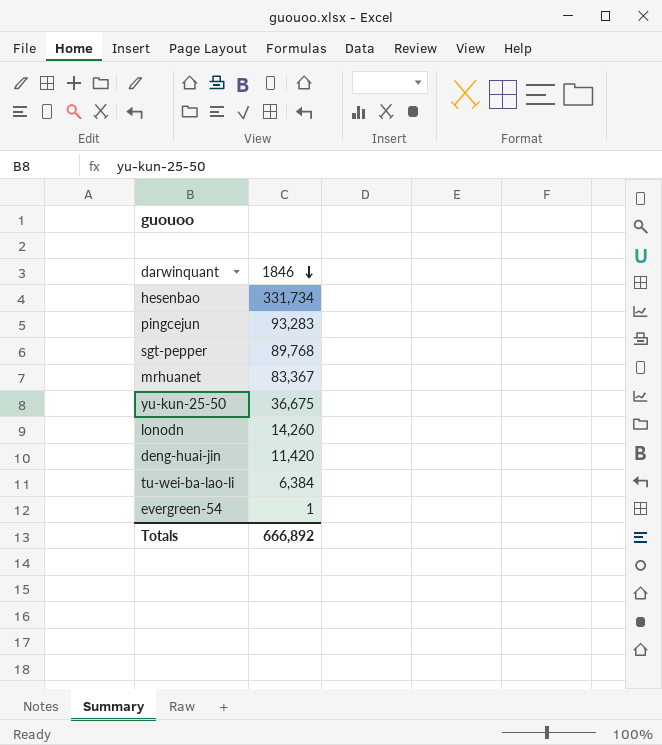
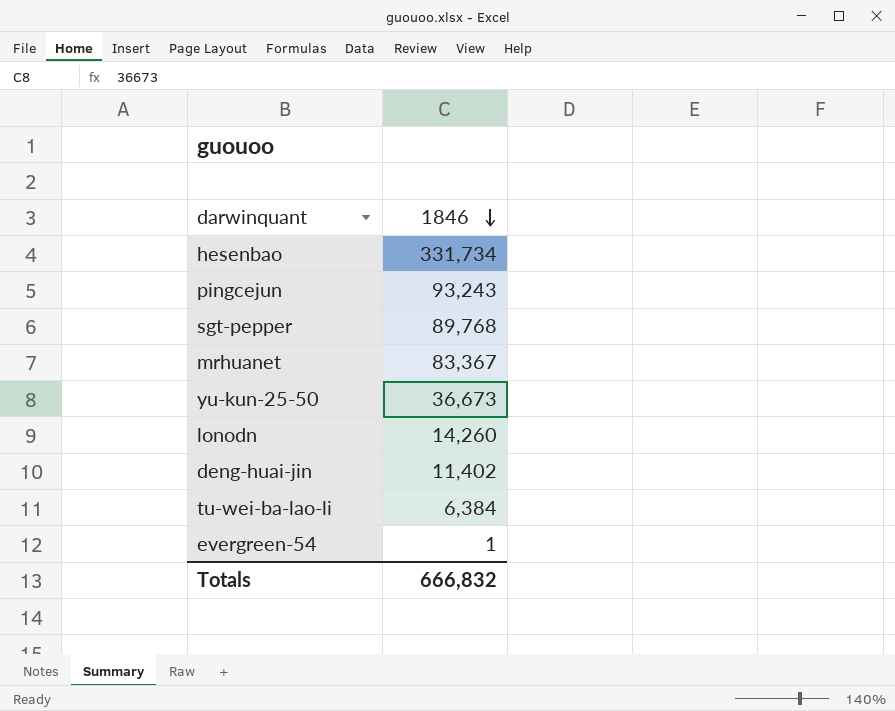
pingcejun | 1846: 93,283 -> 93,243
yu-kun-25-50 | 1846: 36,675 -> 36,673
deng-huai-jin | 1846: 11,420 -> 11,402
Totals | 1846: 666,892 -> 666,832

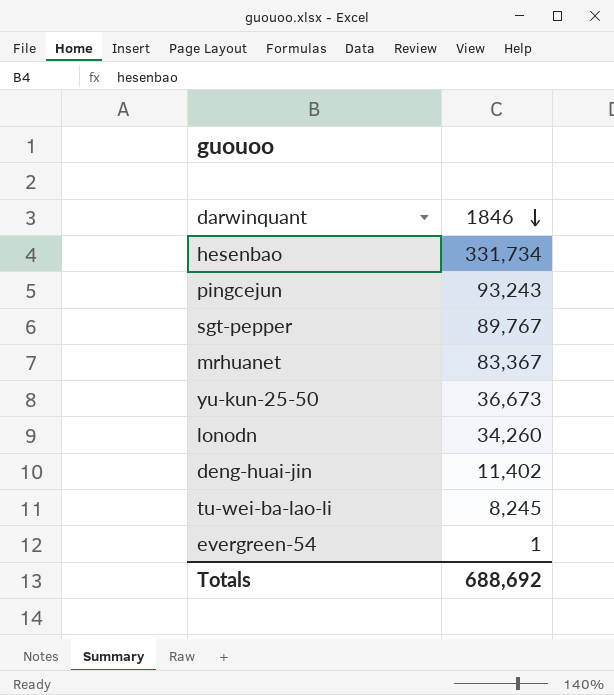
sgt-pepper | 1846: 89,768 -> 89,767
lonodn | 1846: 14,260 -> 34,260
tu-wei-ba-lao-li | 1846: 6,384 -> 8,245
Totals | 1846: 666,832 -> 688,692

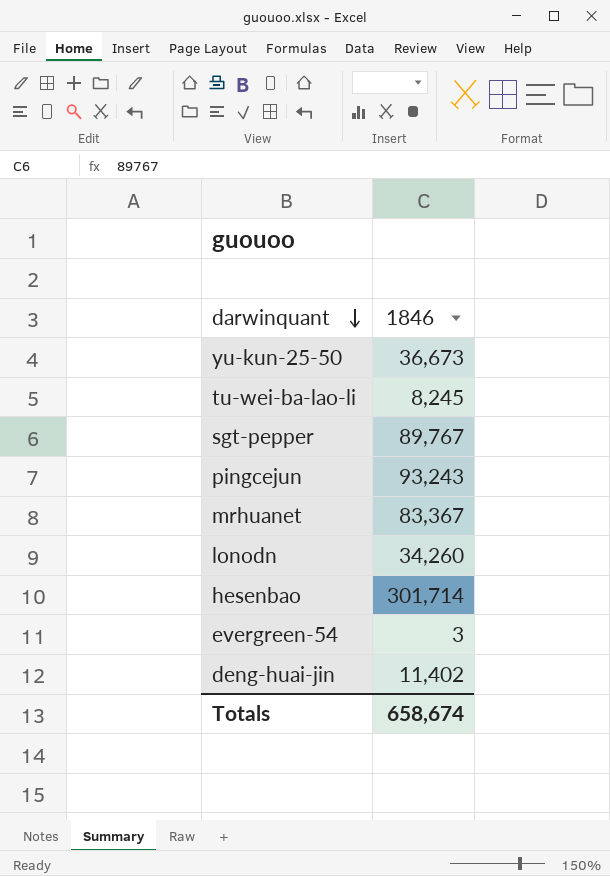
row order: 1846 descending -> darwinquant descending
hesenbao | 1846: 331,734 -> 301,714
evergreen-54 | 1846: 1 -> 3
Totals | 1846: 688,692 -> 658,674

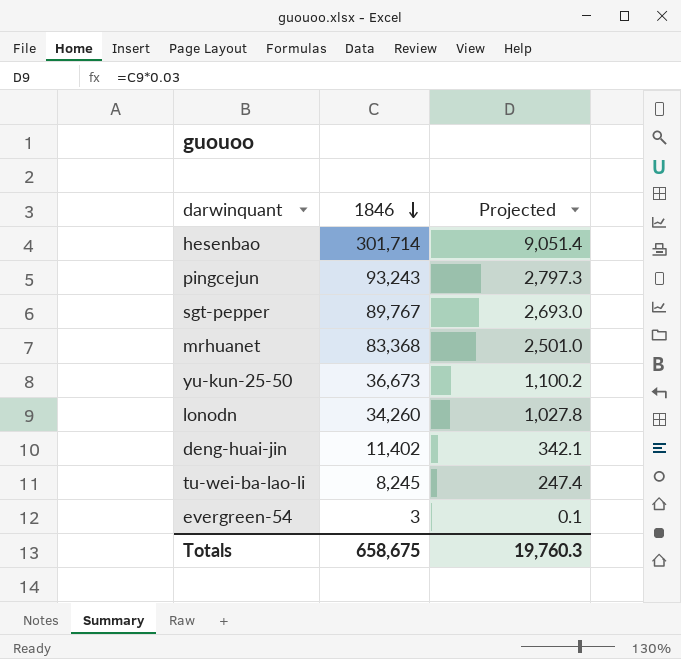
row order: darwinquant descending -> 1846 descending
column Projected | formula: none -> [1846] * 0.03
mrhuanet | 1846: 83,367 -> 83,368
Totals | 1846: 658,674 -> 658,675

